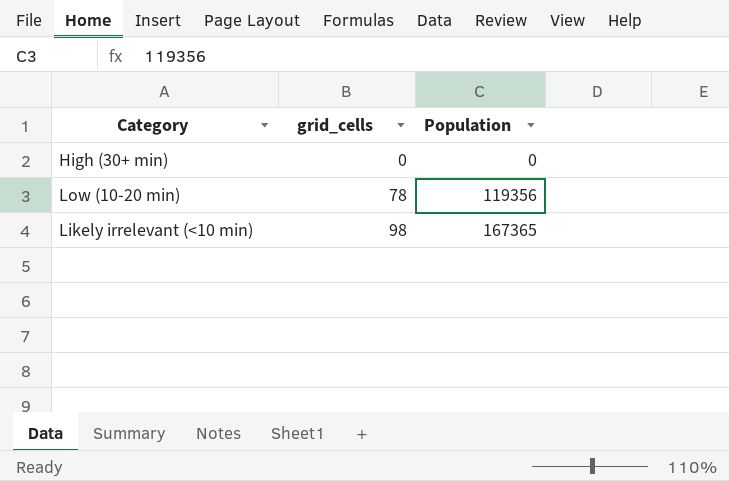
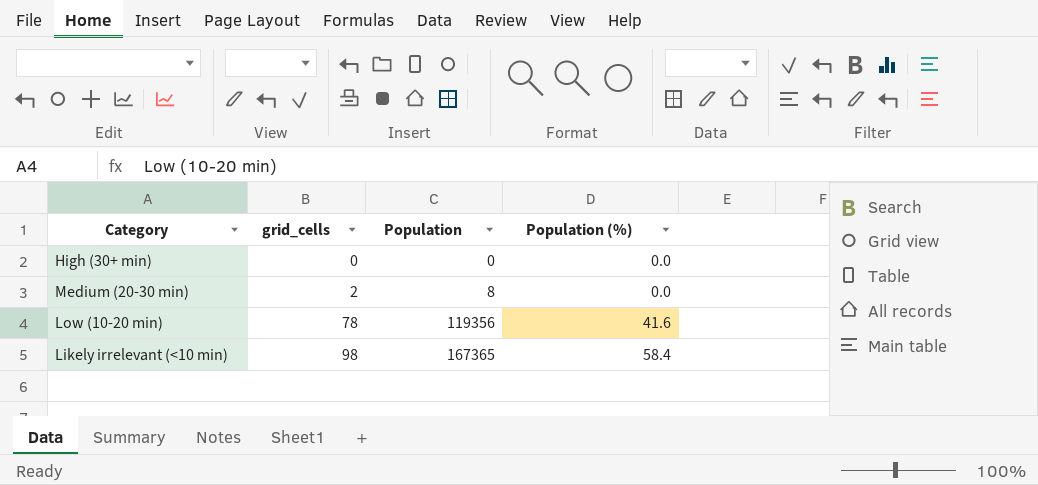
column Population (%) | position: none -> 4
row Medium (20-30 min): none -> 2 | 8 | 0.0

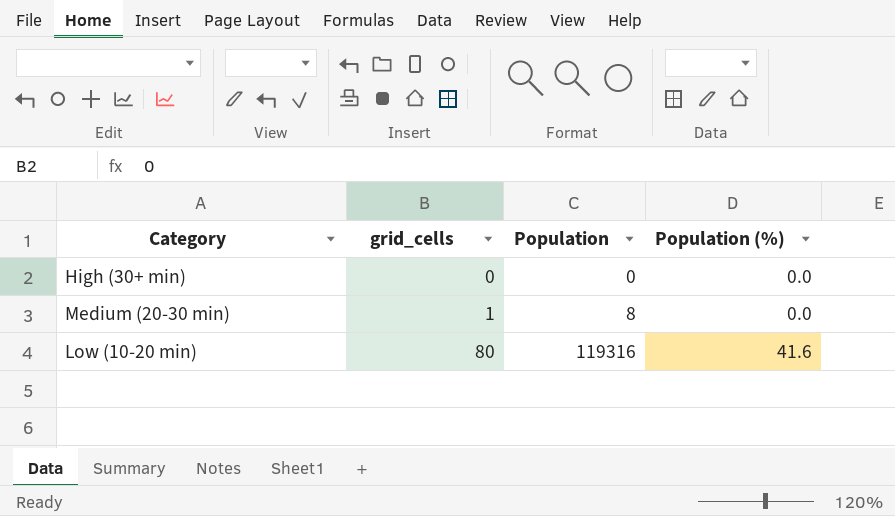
row Likely irrelevant (<10 min): 98 | 167365 | 58.4 -> none
Medium (20-30 min) | grid_cells: 2 -> 1
Low (10-20 min) | grid_cells: 78 -> 80
Low (10-20 min) | Population: 119356 -> 119316

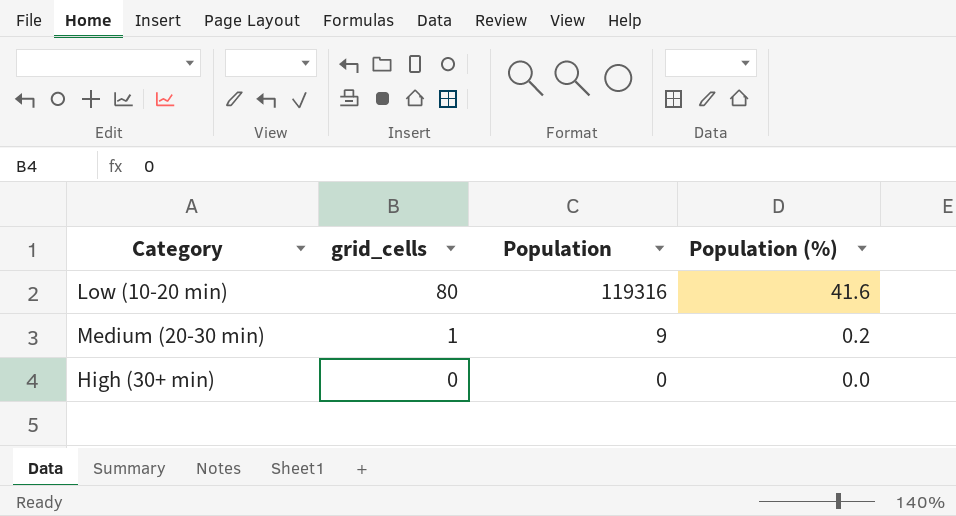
row order: grid_cells ascending -> grid_cells descending
Medium (20-30 min) | Population: 8 -> 9
Medium (20-30 min) | Population (%): 0.0 -> 0.2

